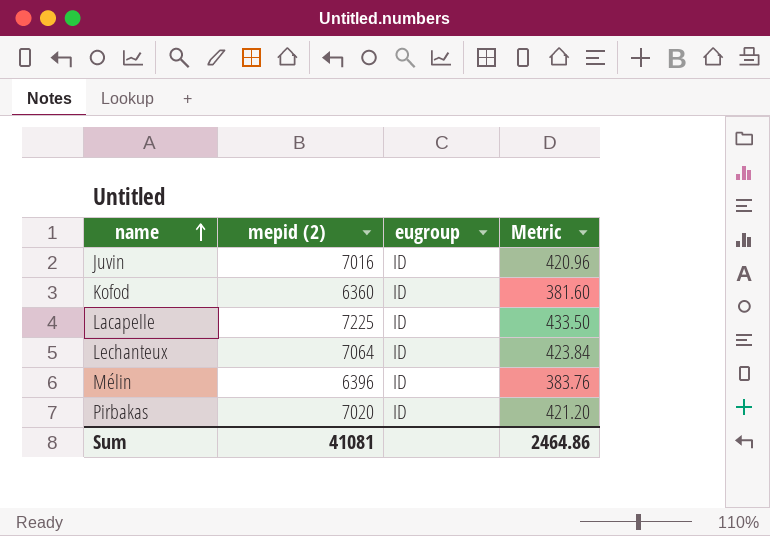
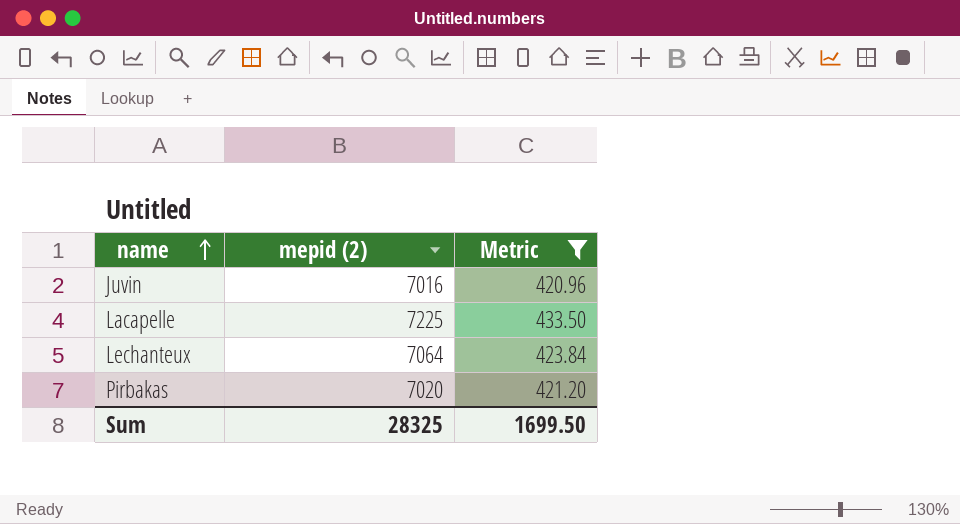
filter: none -> Metric >= 420.96
column eugroup | position: 3 -> none
Sum | mepid (2): 41081 -> 28325
Sum | Metric: 2464.86 -> 1699.50

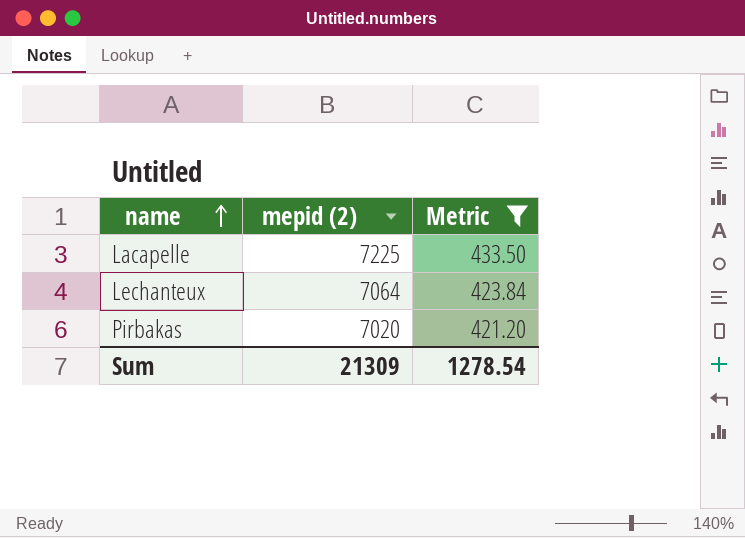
row Juvin: 7016 | 420.96 -> none
Sum | mepid (2): 28325 -> 21309
Sum | Metric: 1699.50 -> 1278.54

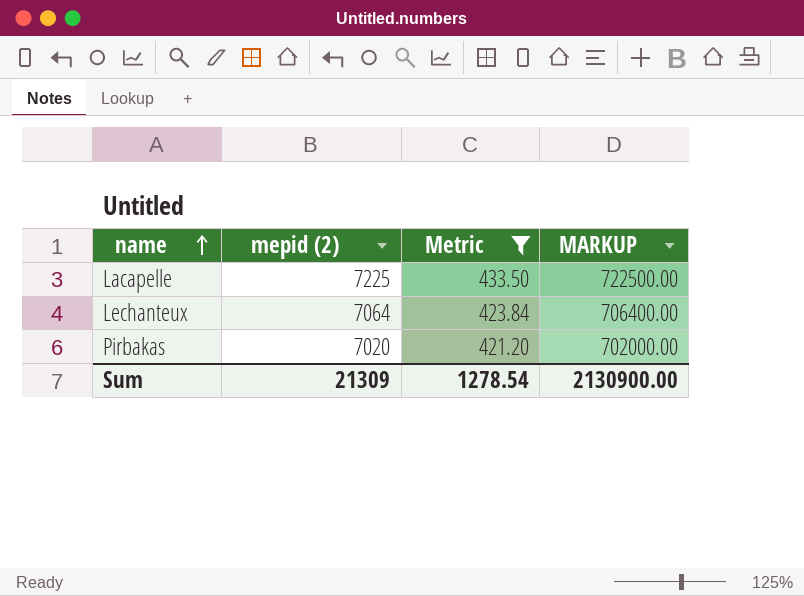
column MARKUP | formula: none -> [mepid (2)] * 100

